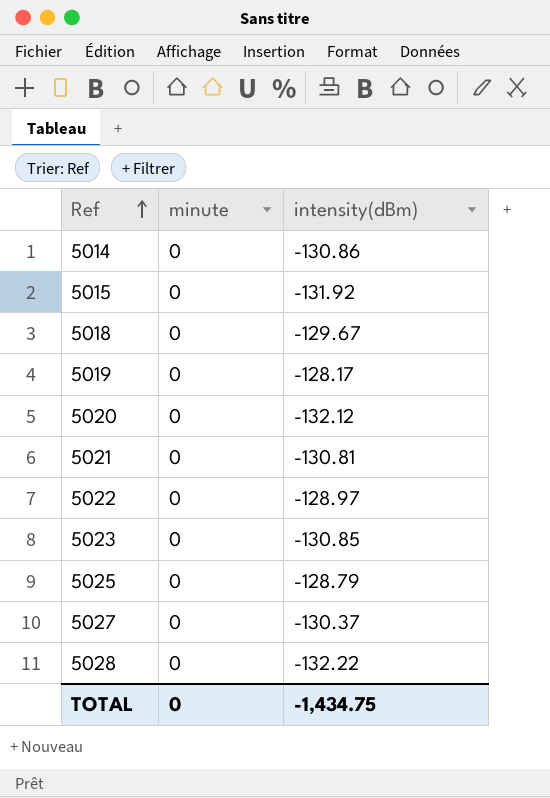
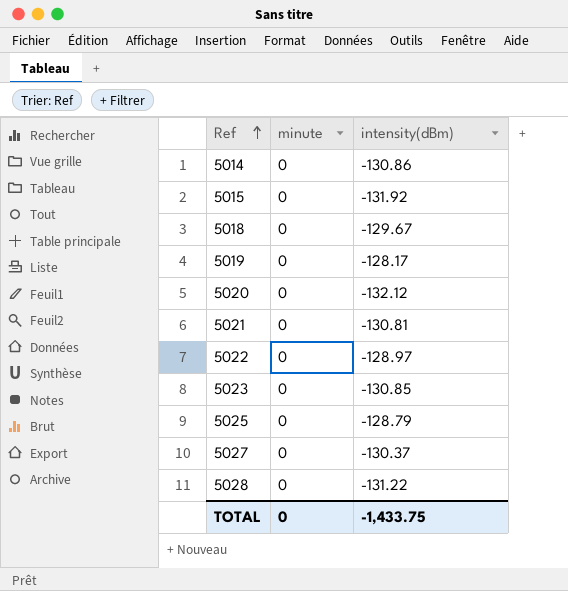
5028 | intensity(dBm): -132.22 -> -131.22
TOTAL | intensity(dBm): -1,434.75 -> -1,433.75

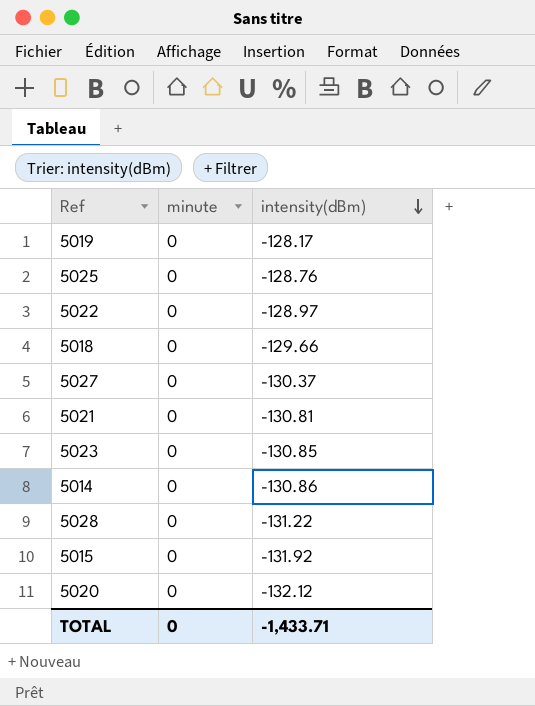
row order: Ref ascending -> intensity(dBm) descending
5025 | intensity(dBm): -128.79 -> -128.76
5018 | intensity(dBm): -129.67 -> -129.66
TOTAL | intensity(dBm): -1,433.75 -> -1,433.71

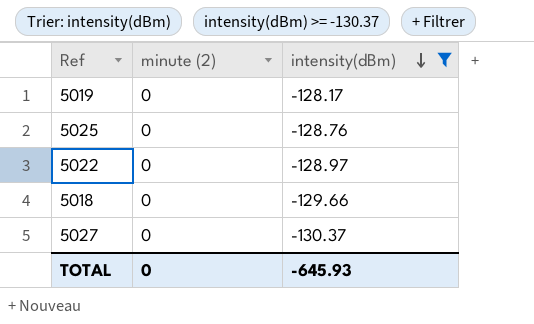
filter: none -> intensity(dBm) >= -130.37
column name: minute -> minute (2)
TOTAL | intensity(dBm): -1,433.71 -> -645.93

